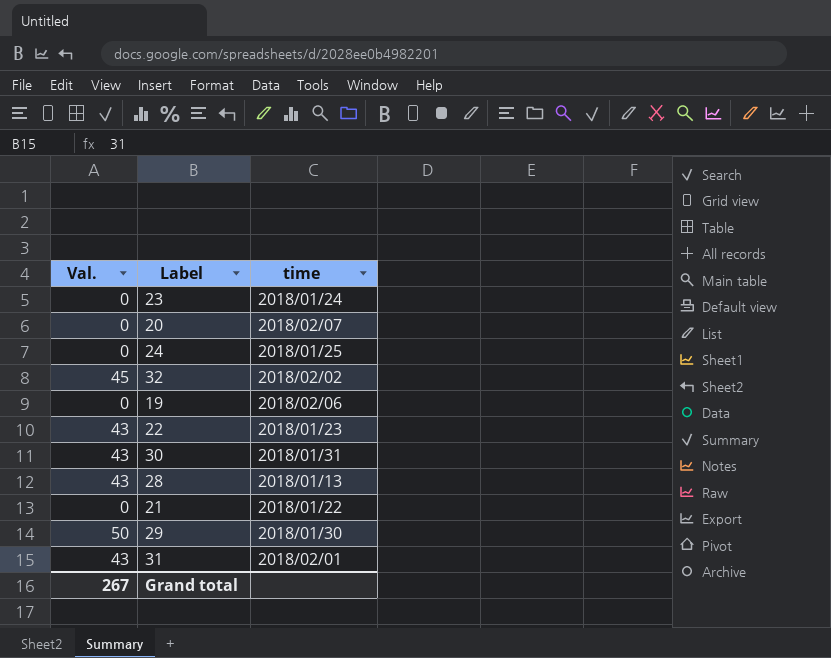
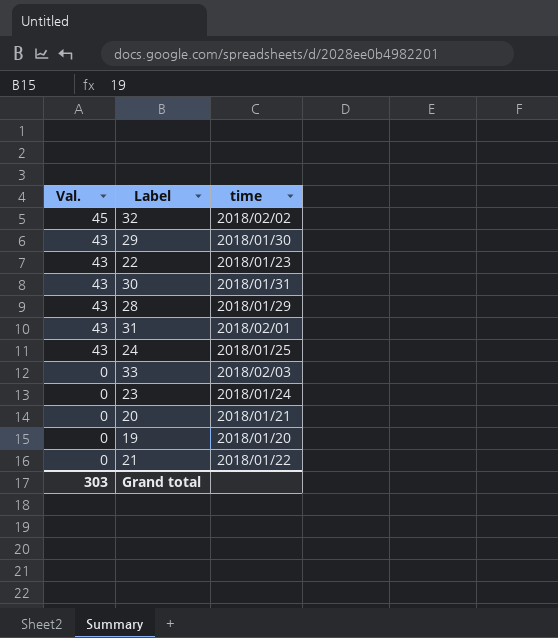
row order: none -> Val. descending
29 | Val.: 50 -> 43
28 | time: 2018/01/13 -> 2018/01/29
24 | Val.: 0 -> 43
row 33: none -> 0 | 2018/02/03
20 | time: 2018/02/07 -> 2018/01/21
19 | time: 2018/02/06 -> 2018/01/20
Grand total | Val.: 267 -> 303

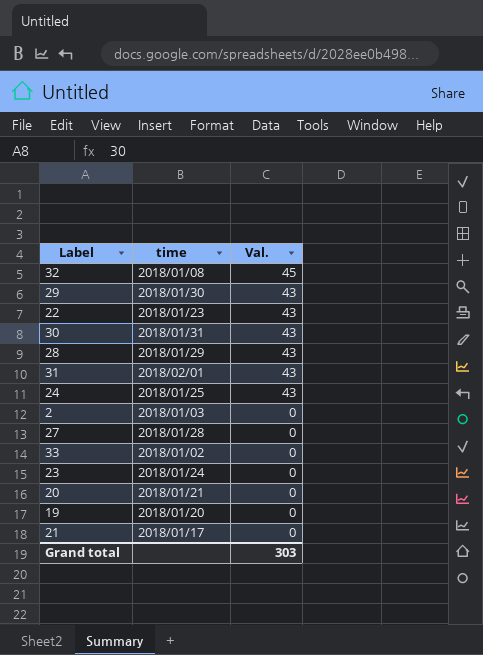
column Val. | position: 1 -> 3
32 | time: 2018/02/02 -> 2018/01/08
row 2: none -> 2018/01/03 | 0
row 27: none -> 2018/01/28 | 0
33 | time: 2018/02/03 -> 2018/01/02
21 | time: 2018/01/22 -> 2018/01/17

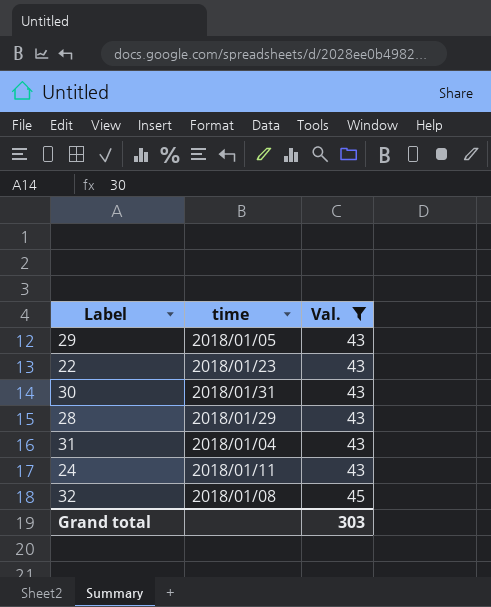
filter: none -> Val. != 0
row order: Val. descending -> Val. ascending
29 | time: 2018/01/30 -> 2018/01/05
31 | time: 2018/02/01 -> 2018/01/04
24 | time: 2018/01/25 -> 2018/01/11

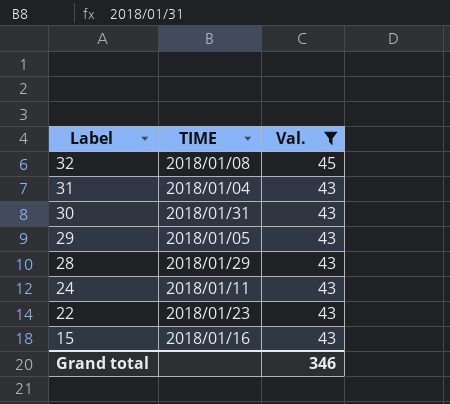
row order: Val. ascending -> Label descending
column name: time -> TIME
row 15: none -> 2018/01/16 | 43
Grand total | Val.: 303 -> 346

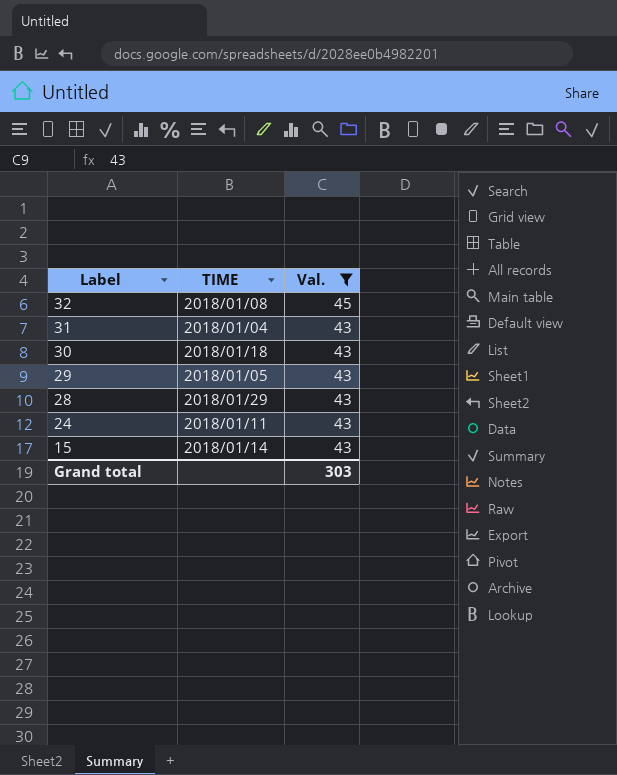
row 22: 2018/01/23 | 43 -> none
30 | TIME: 2018/01/31 -> 2018/01/18
15 | TIME: 2018/01/16 -> 2018/01/14
Grand total | Val.: 346 -> 303

